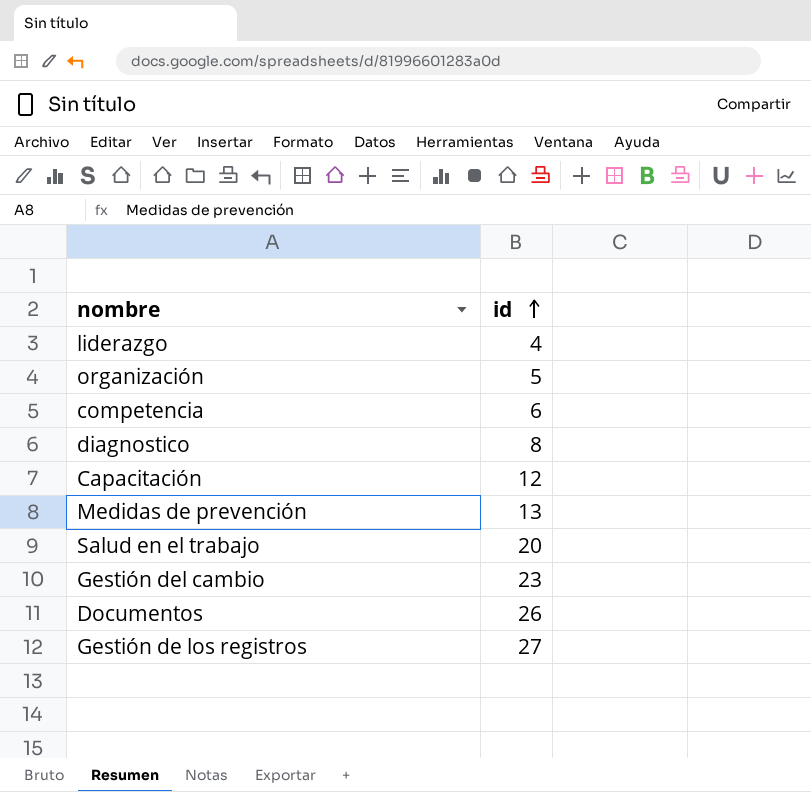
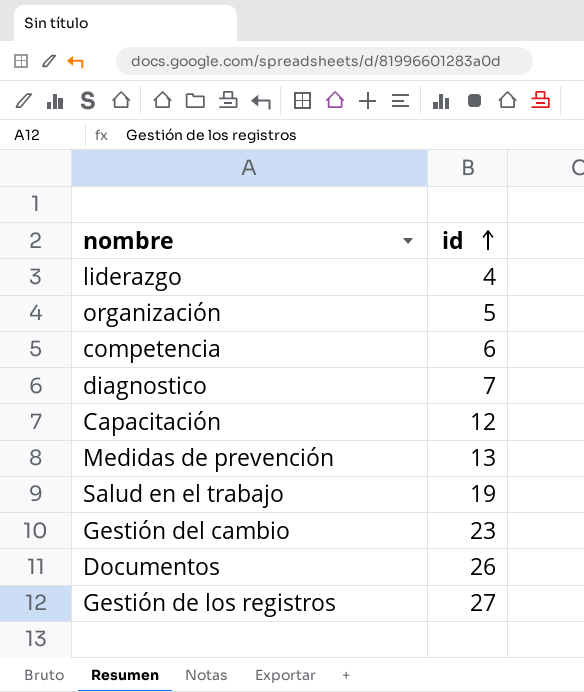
diagnostico | id: 8 -> 7
Salud en el trabajo | id: 20 -> 19

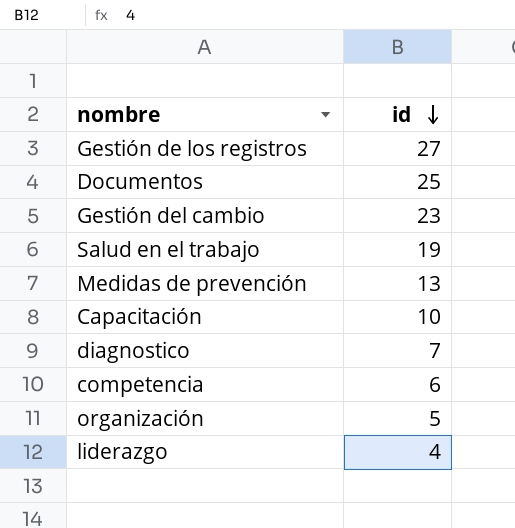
row order: id ascending -> id descending
Documentos | id: 26 -> 25
Capacitación | id: 12 -> 10

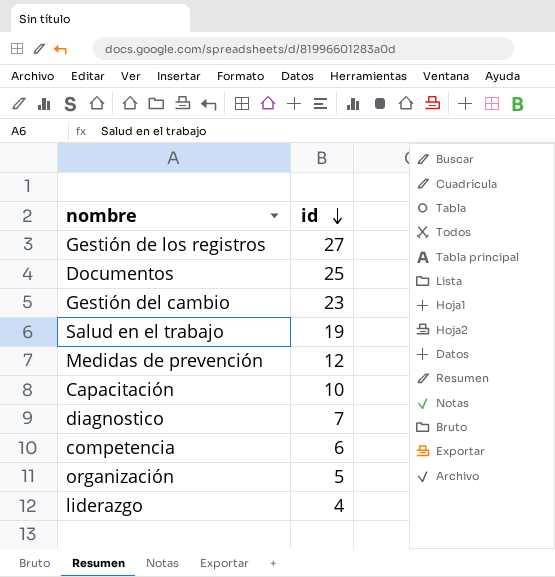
Medidas de prevención | id: 13 -> 12

